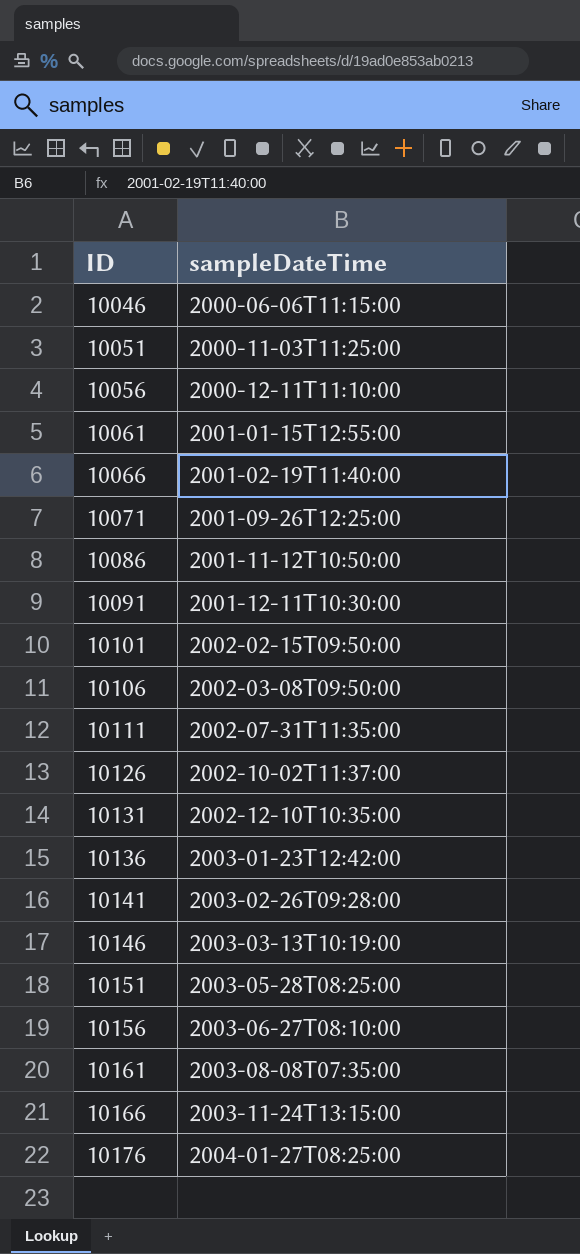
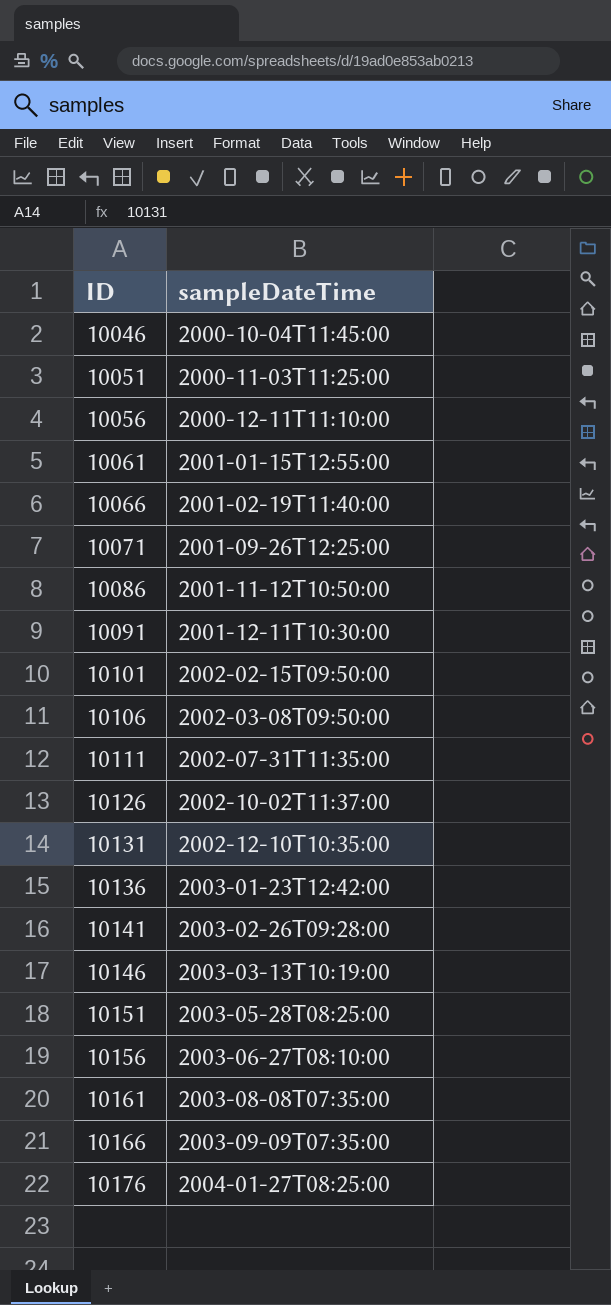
10046 | sampleDateTime: 2000-06-06T11:15:00 -> 2000-10-04T11:45:00
10166 | sampleDateTime: 2003-11-24T13:15:00 -> 2003-09-09T07:35:00

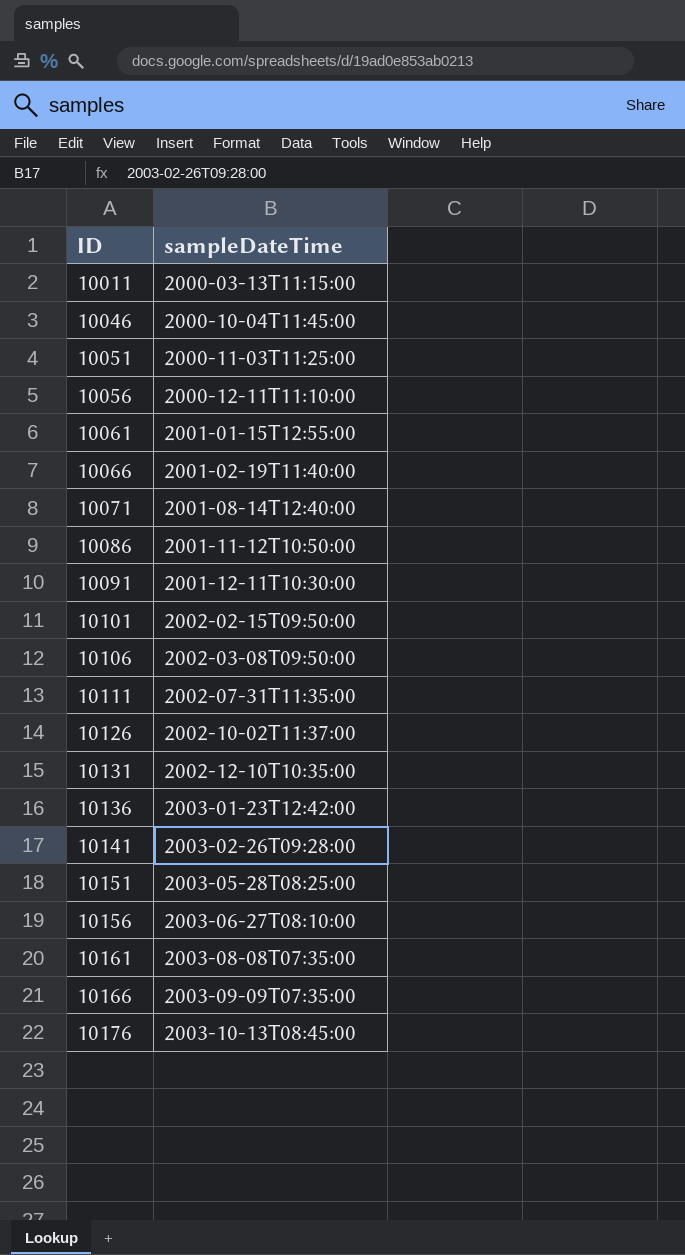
row 10146: 2003-03-13T10:19:00 -> none
row 10011: none -> 2000-03-13T11:15:00
10071 | sampleDateTime: 2001-09-26T12:25:00 -> 2001-08-14T12:40:00
10176 | sampleDateTime: 2004-01-27T08:25:00 -> 2003-10-13T08:45:00

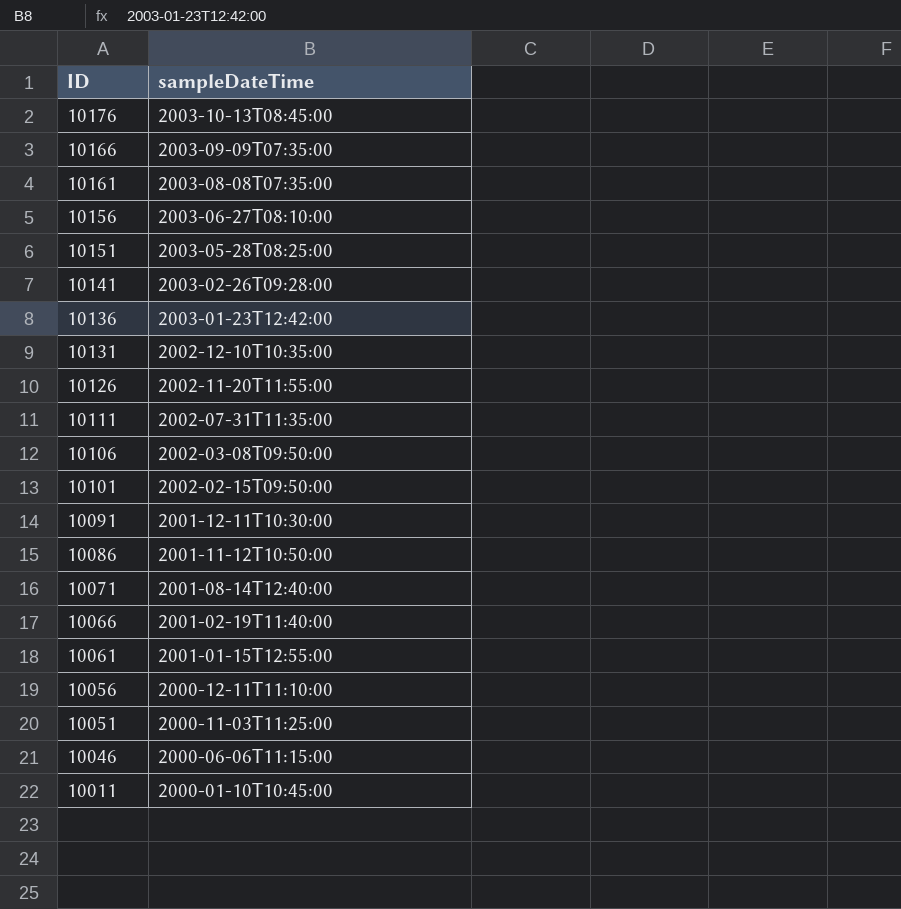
row order: ID ascending -> ID descending
10126 | sampleDateTime: 2002-10-02T11:37:00 -> 2002-11-20T11:55:00
10046 | sampleDateTime: 2000-10-04T11:45:00 -> 2000-06-06T11:15:00
10011 | sampleDateTime: 2000-03-13T11:15:00 -> 2000-01-10T10:45:00

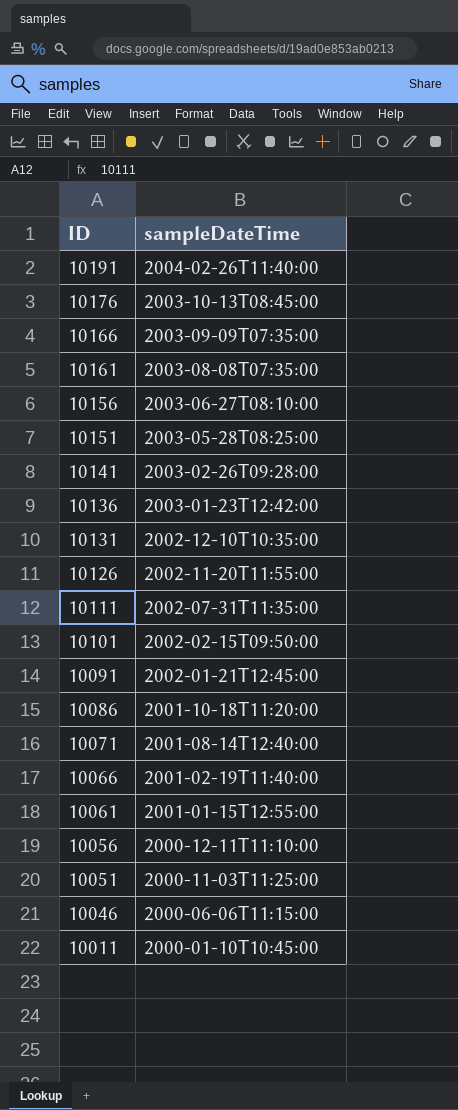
row 10106: 2002-03-08T09:50:00 -> none
row 10191: none -> 2004-02-26T11:40:00
10091 | sampleDateTime: 2001-12-11T10:30:00 -> 2002-01-21T12:45:00
10086 | sampleDateTime: 2001-11-12T10:50:00 -> 2001-10-18T11:20:00

